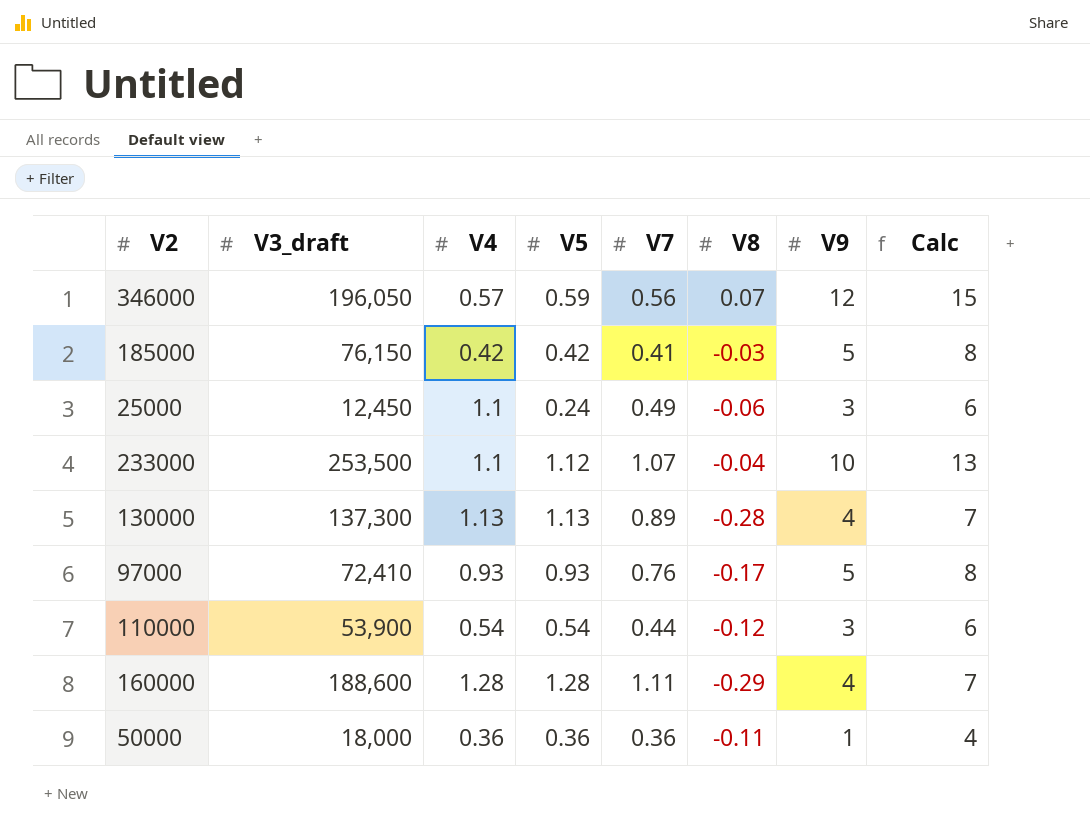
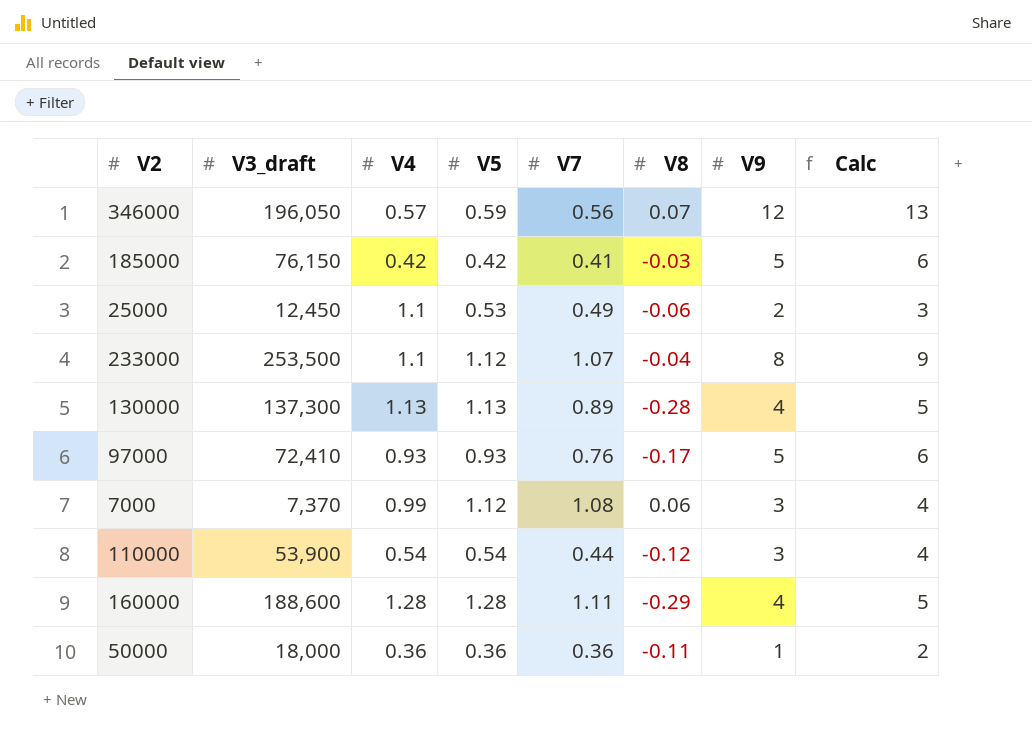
column Calc | formula: [V9] + 3 -> [V9] + 1
25000 | V5: 0.24 -> 0.53
25000 | V9: 3 -> 2
233000 | V9: 10 -> 8
row 7000: none -> 7,370 | 0.99 | 1.12 | 1.08 | 0.06 | 3 | 4

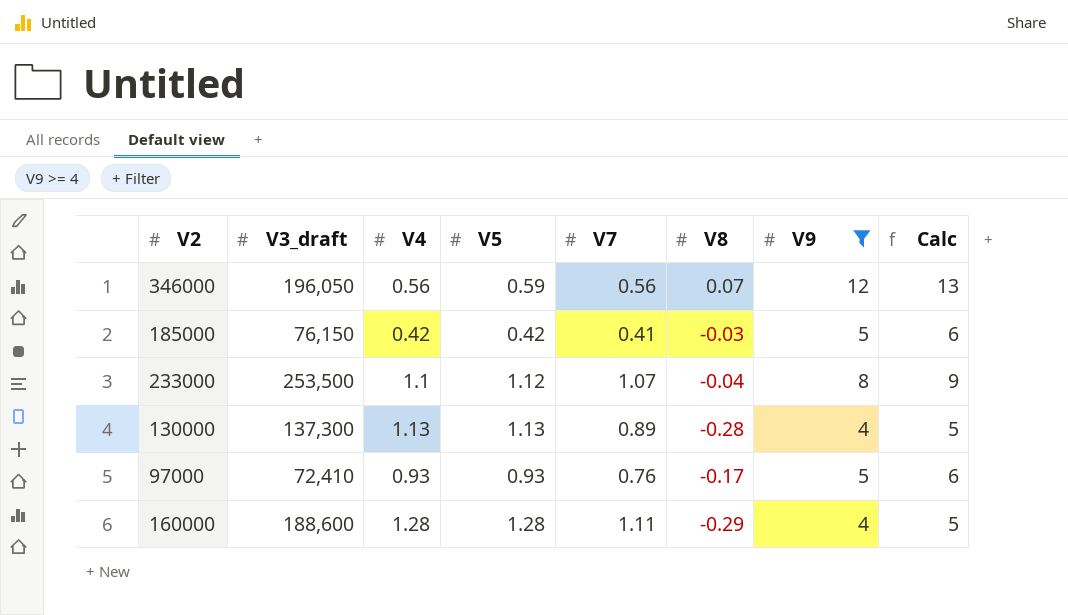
filter: none -> V9 >= 4
346000 | V4: 0.57 -> 0.56

